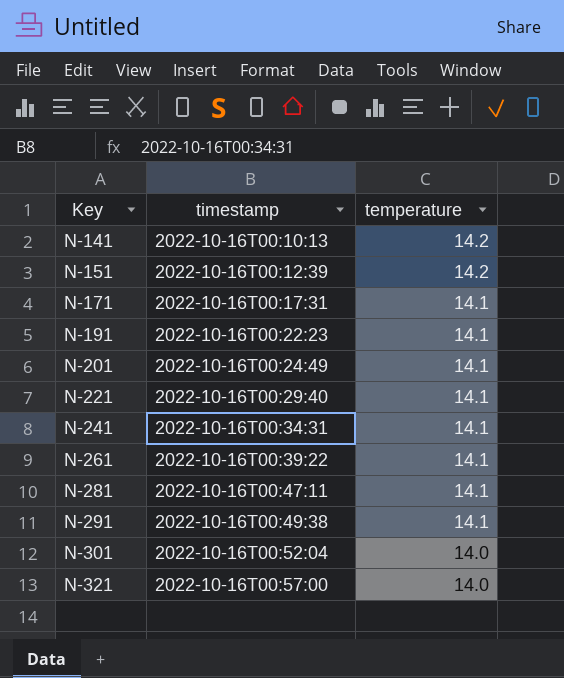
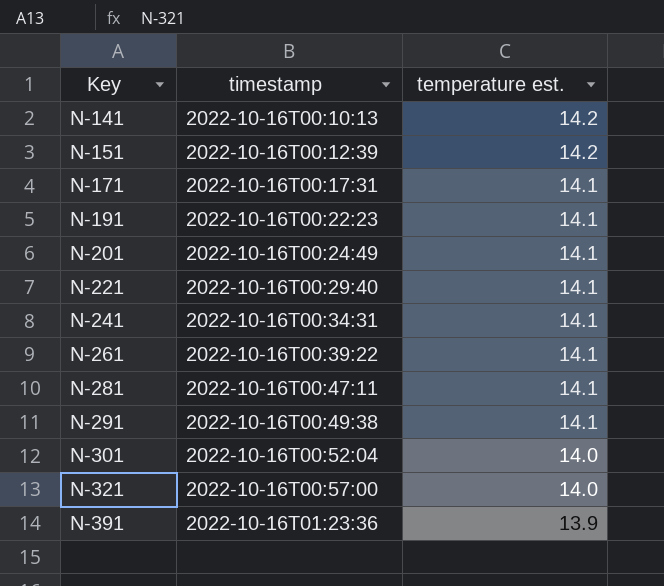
column name: temperature -> temperature est.
row N-391: none -> 2022-10-16T01:23:36 | 13.9

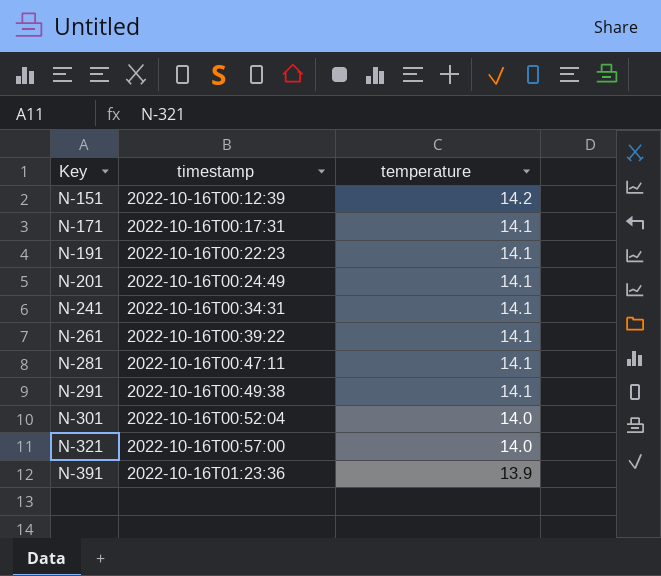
column name: temperature est. -> temperature
row N-141: 2022-10-16T00:10:13 | 14.2 -> none
row N-221: 2022-10-16T00:29:40 | 14.1 -> none

